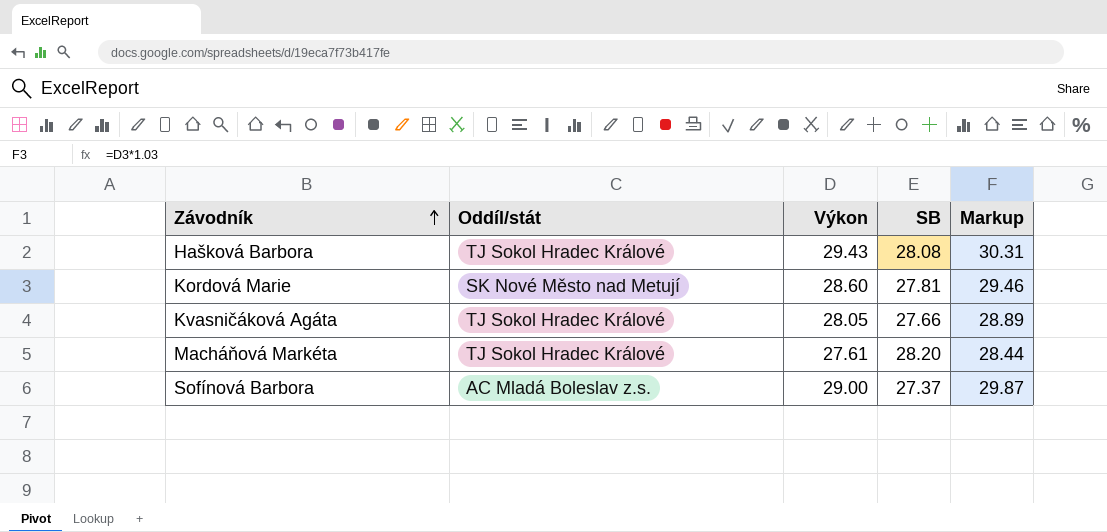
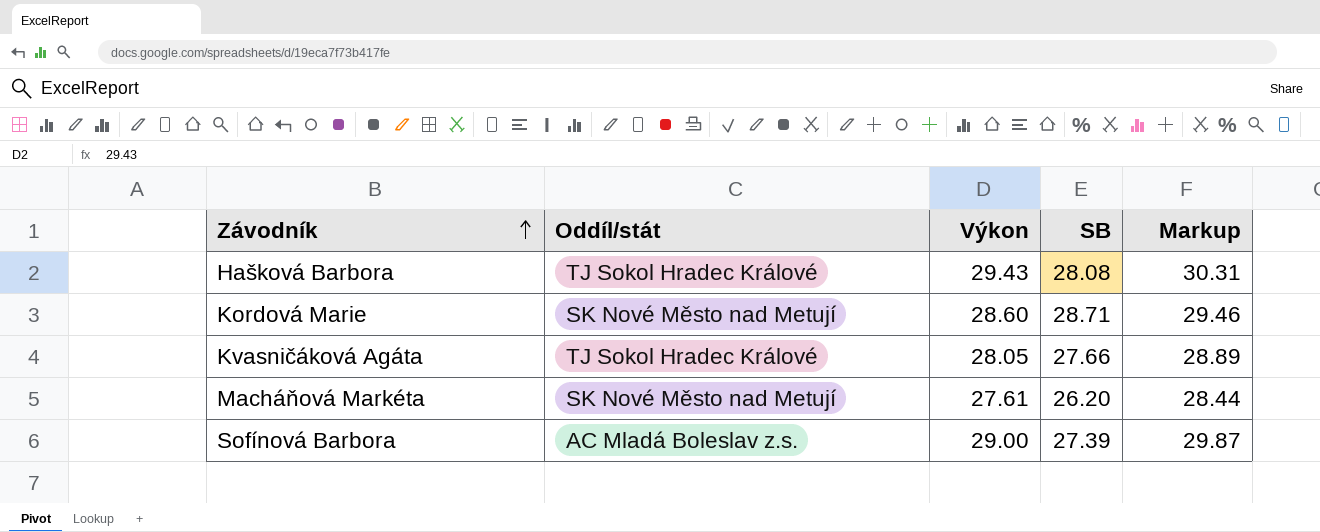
Kordová Marie | SB: 27.81 -> 28.71
Macháňová Markéta | Oddíl/stát: TJ Sokol Hradec Králové -> SK Nové Město nad Metují
Macháňová Markéta | SB: 28.20 -> 26.20
Sofínová Barbora | SB: 27.37 -> 27.39

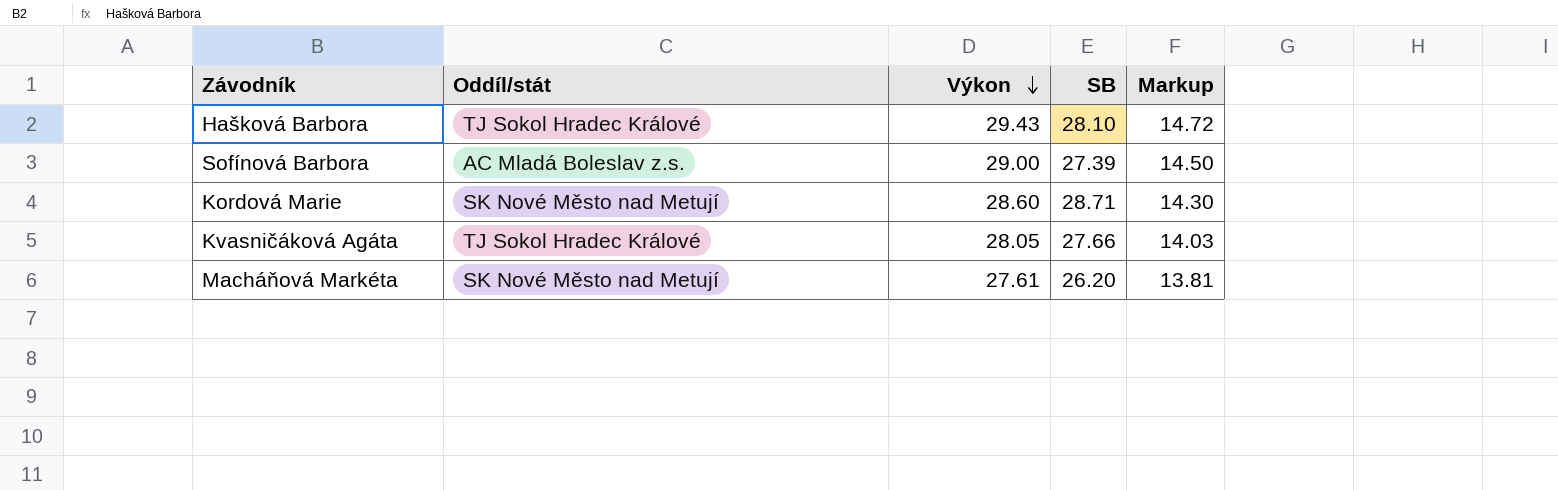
row order: Závodník ascending -> Výkon descending
column Markup | formula: [Výkon] * 1.03 -> [Výkon] * 0.5
Hašková Barbora | SB: 28.08 -> 28.10

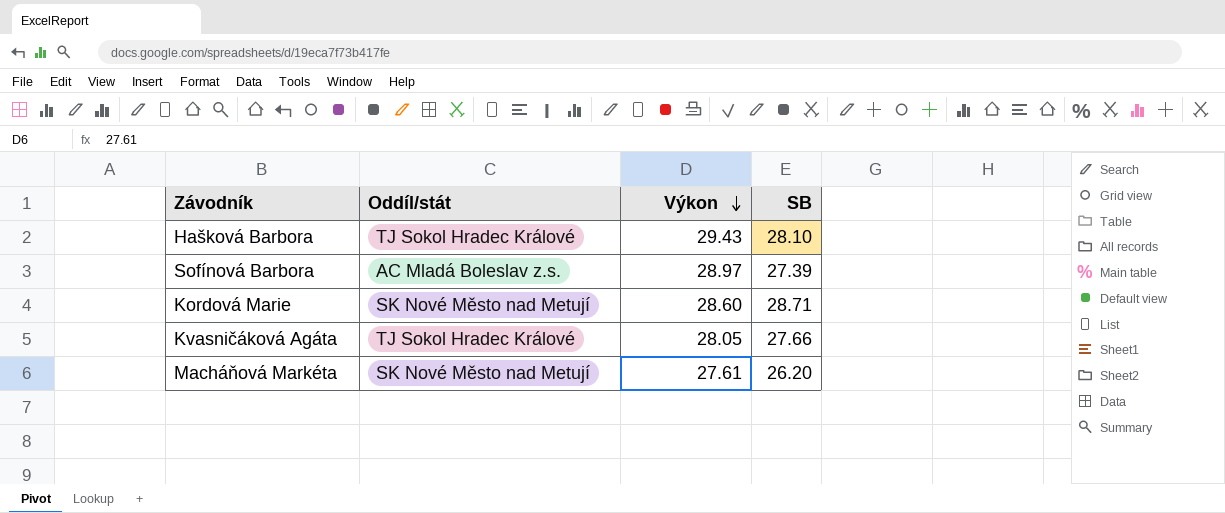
column Markup | formula: [Výkon] * 0.5 -> none
Sofínová Barbora | Výkon: 29.00 -> 28.97

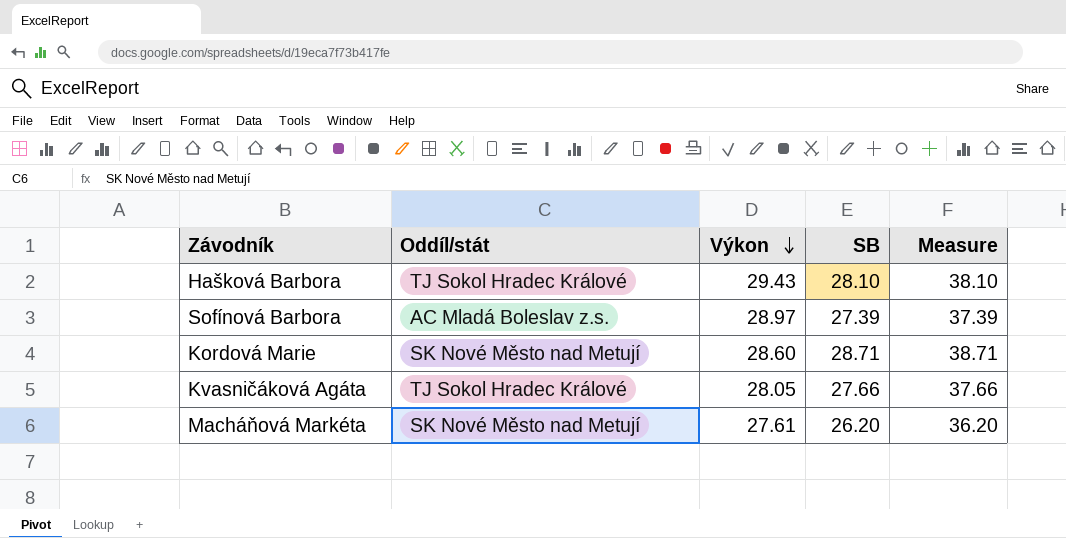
column Measure | formula: none -> [SB] + 10

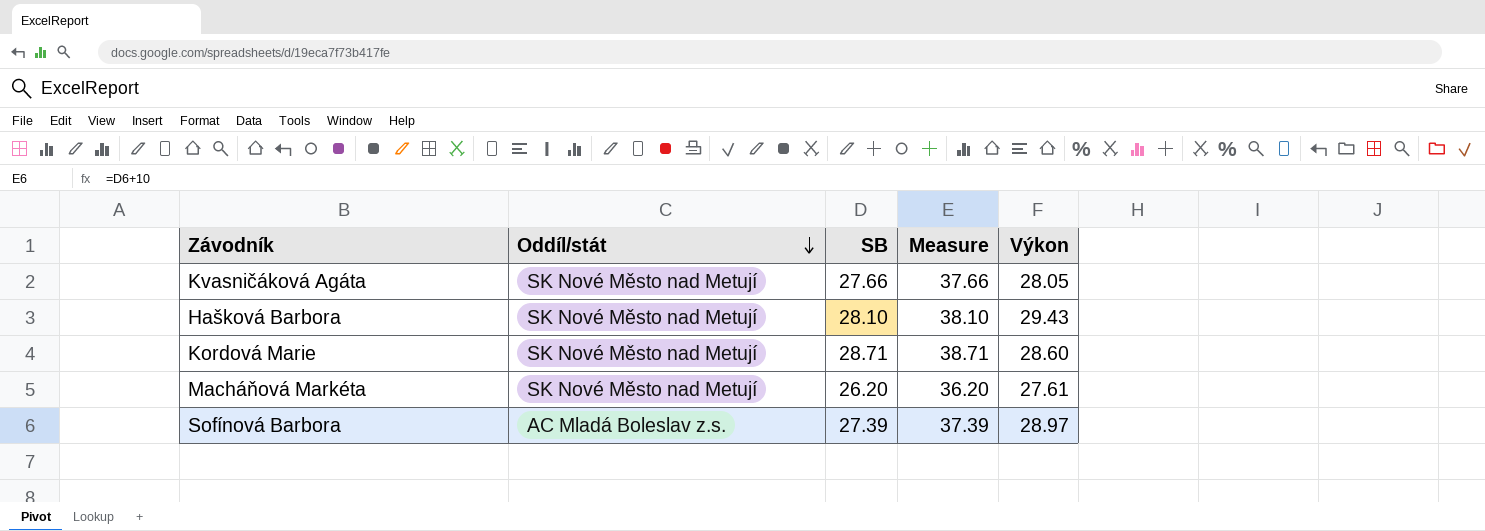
row order: Výkon descending -> Oddíl/stát descending
column Výkon | position: 3 -> 5
Kvasničáková Agáta | Oddíl/stát: TJ Sokol Hradec Králové -> SK Nové Město nad Metují
Hašková Barbora | Oddíl/stát: TJ Sokol Hradec Králové -> SK Nové Město nad Metují

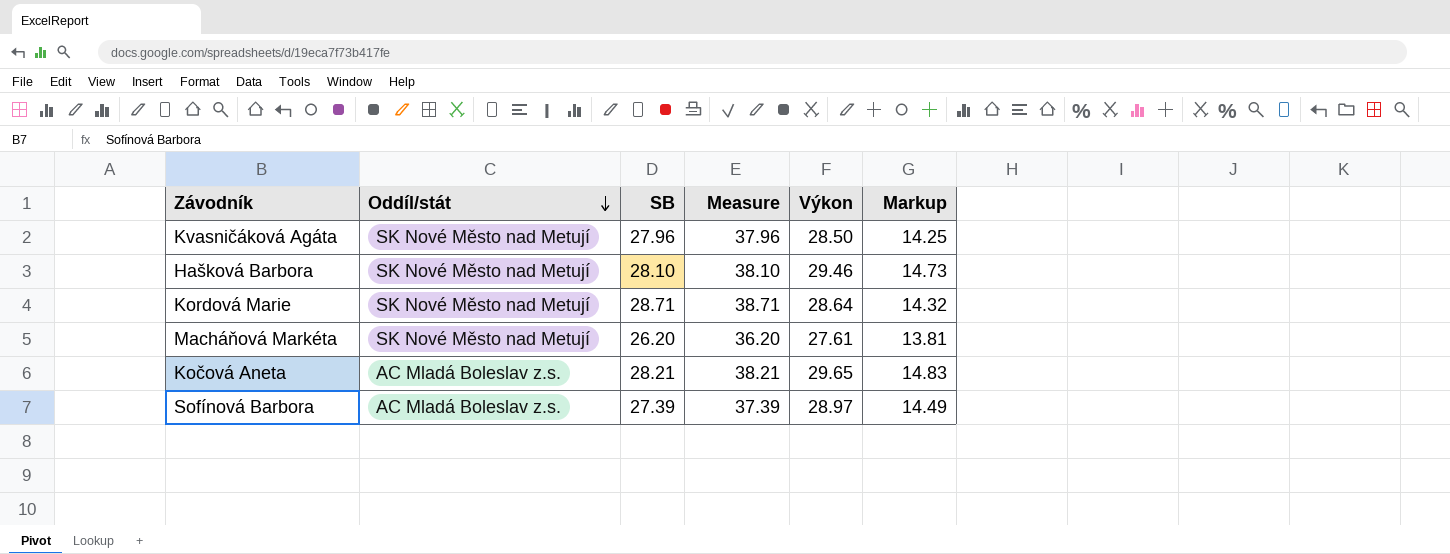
column Markup | formula: none -> [Výkon] * 0.5
Kvasničáková Agáta | SB: 27.66 -> 27.96
Kvasničáková Agáta | Measure: 37.66 -> 37.96
Kvasničáková Agáta | Výkon: 28.05 -> 28.50
Hašková Barbora | Výkon: 29.43 -> 29.46
Kordová Marie | Výkon: 28.60 -> 28.64
row Kočová Aneta: none -> AC Mladá Boleslav z.s. | 28.21 | 38.21 | 29.65 | 14.83

